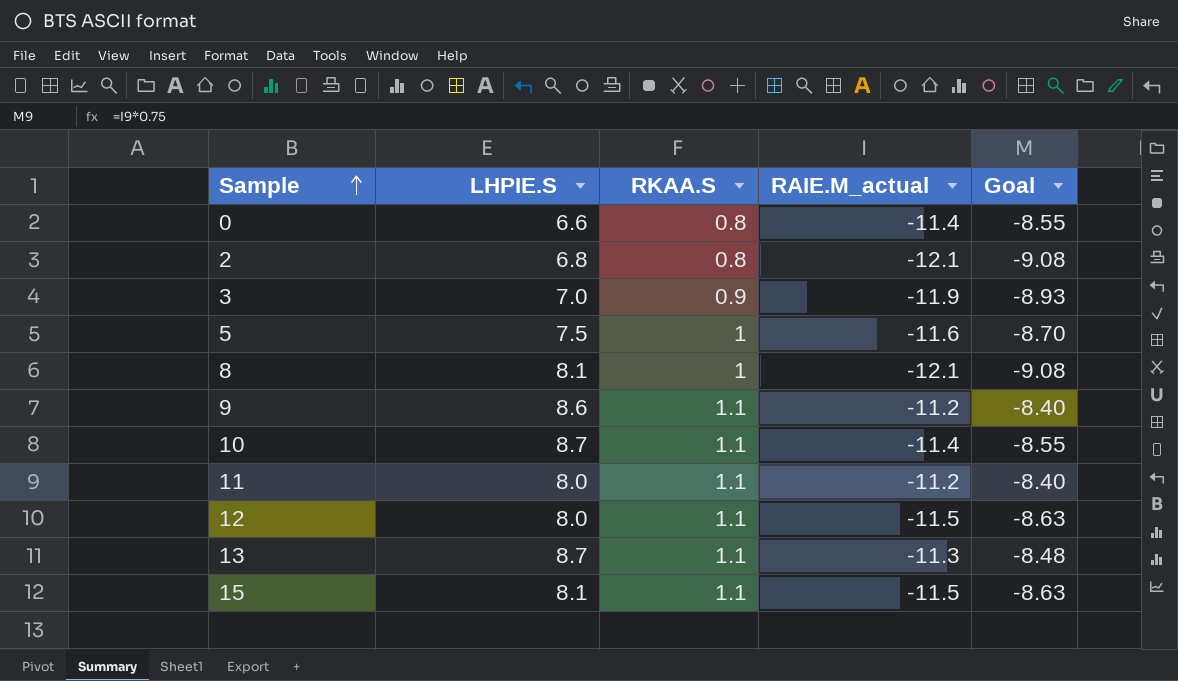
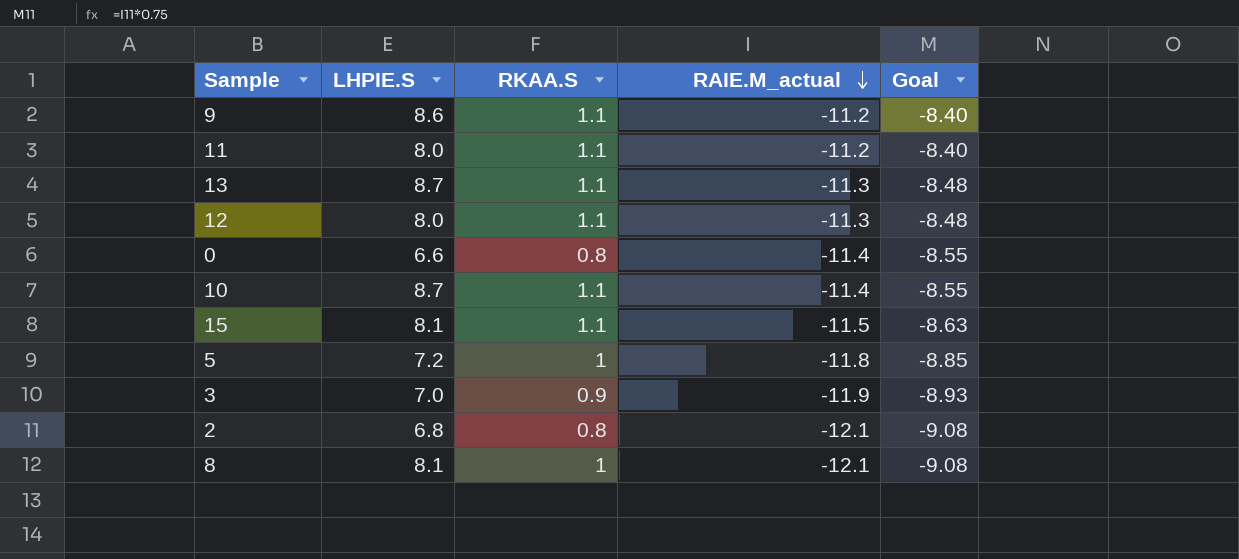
row order: Sample ascending -> RAIE.M_actual descending
12 | RAIE.M_actual: -11.5 -> -11.3
12 | Goal: -8.63 -> -8.48
5 | LHPIE.S: 7.5 -> 7.2
5 | RAIE.M_actual: -11.6 -> -11.8
5 | Goal: -8.70 -> -8.85

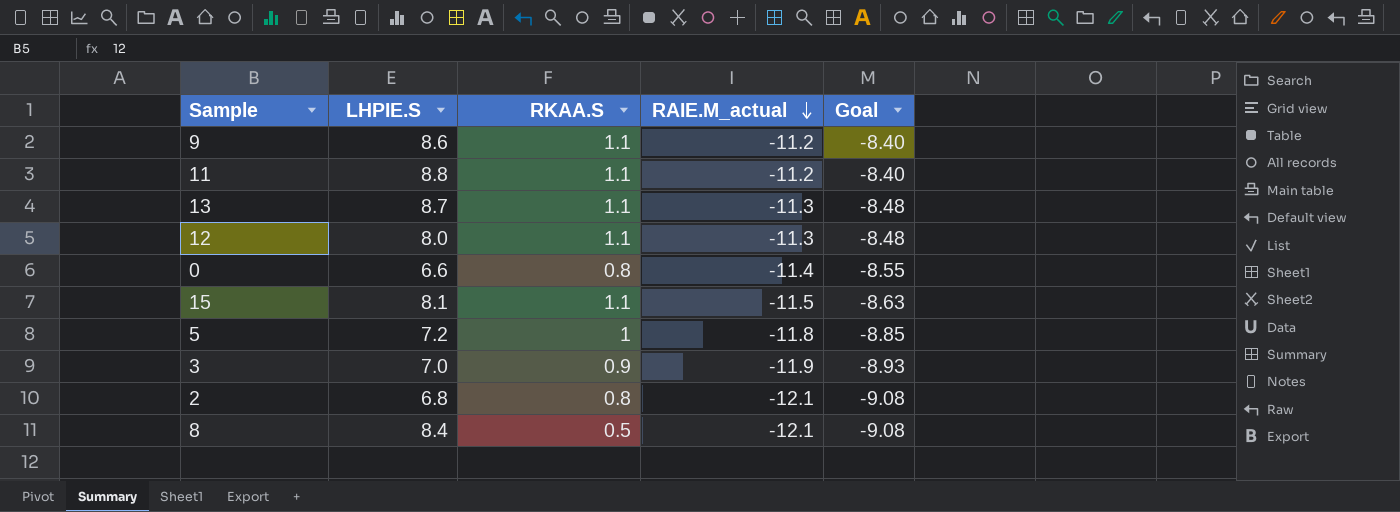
row 10: 8.7 | 1.1 | -11.4 | -8.55 -> none
11 | LHPIE.S: 8.0 -> 8.8
8 | LHPIE.S: 8.1 -> 8.4
8 | RKAA.S: 1 -> 0.5

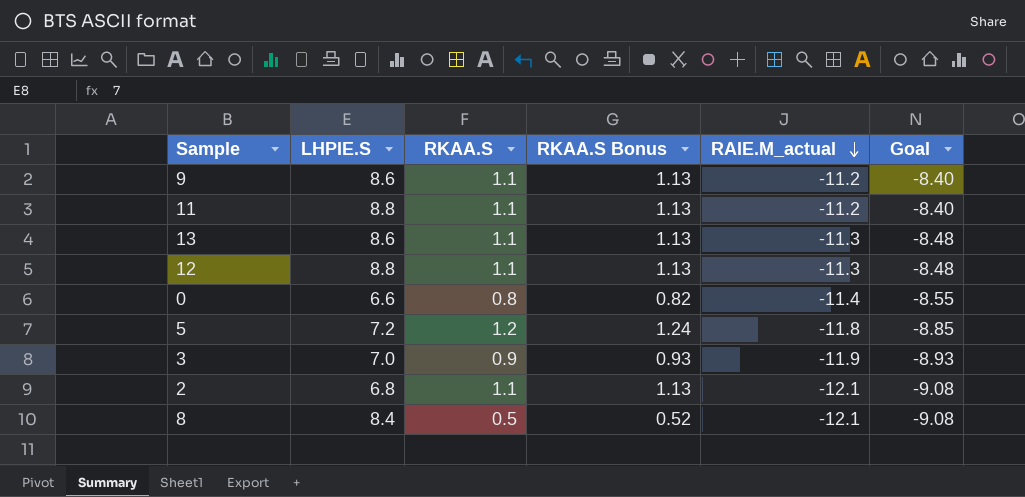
column RKAA.S Bonus | formula: none -> [RKAA.S] * 1.03
row 15: 8.1 | 1.1 | -11.5 | -8.63 -> none
13 | LHPIE.S: 8.7 -> 8.6
12 | LHPIE.S: 8.0 -> 8.8
5 | RKAA.S: 1 -> 1.2
2 | RKAA.S: 0.8 -> 1.1

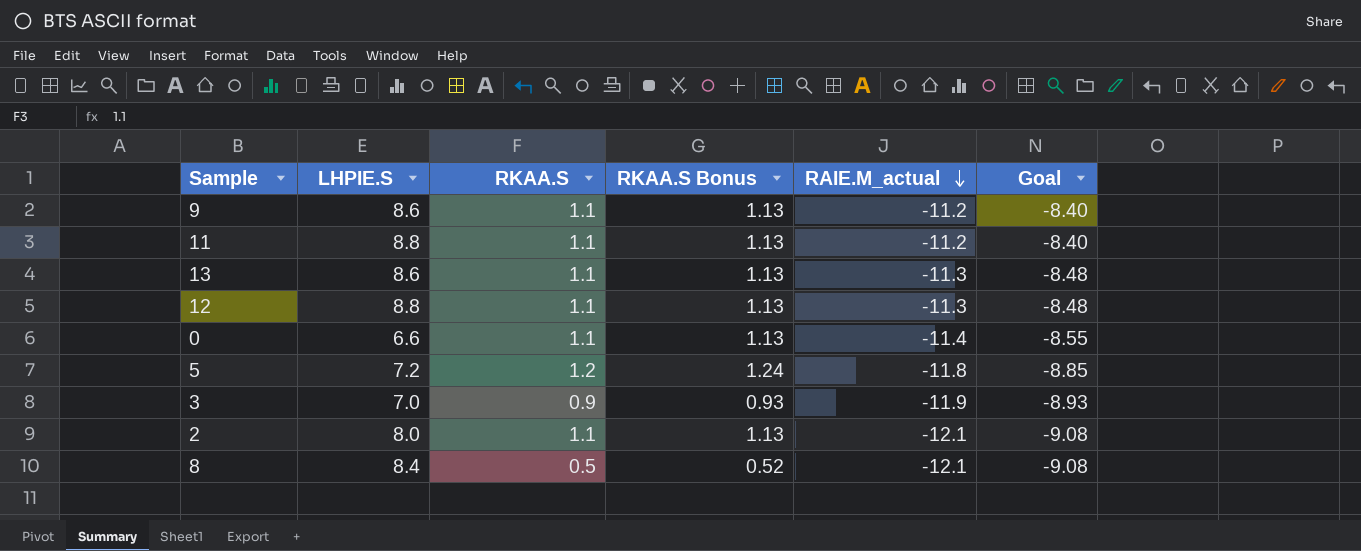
0 | RKAA.S: 0.8 -> 1.1
0 | RKAA.S Bonus: 0.82 -> 1.13
2 | LHPIE.S: 6.8 -> 8.0

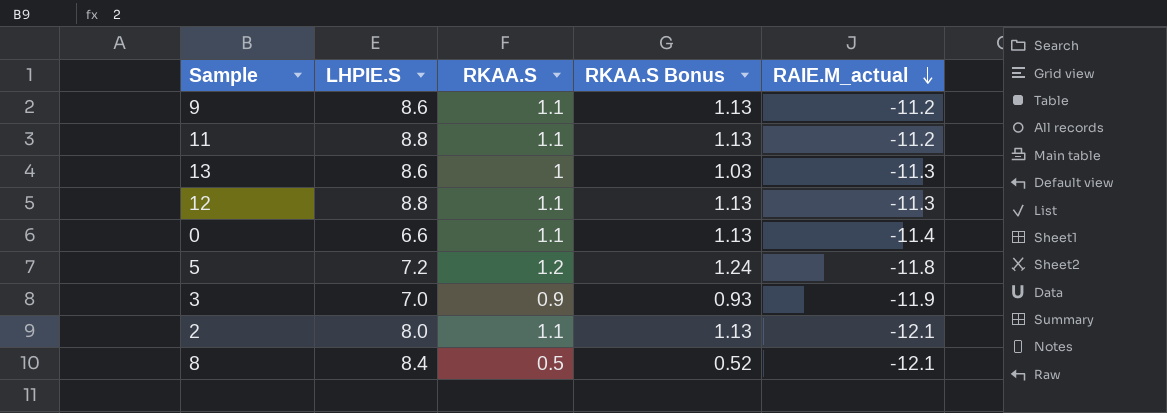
column Goal | formula: [RAIE.M_actual] * 0.75 -> none
13 | RKAA.S: 1.1 -> 1
13 | RKAA.S Bonus: 1.13 -> 1.03

